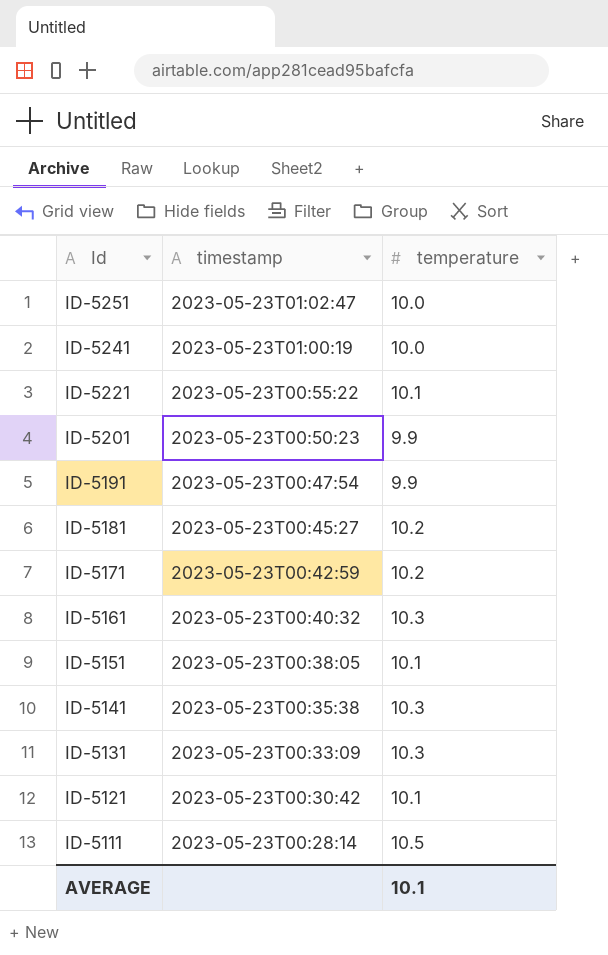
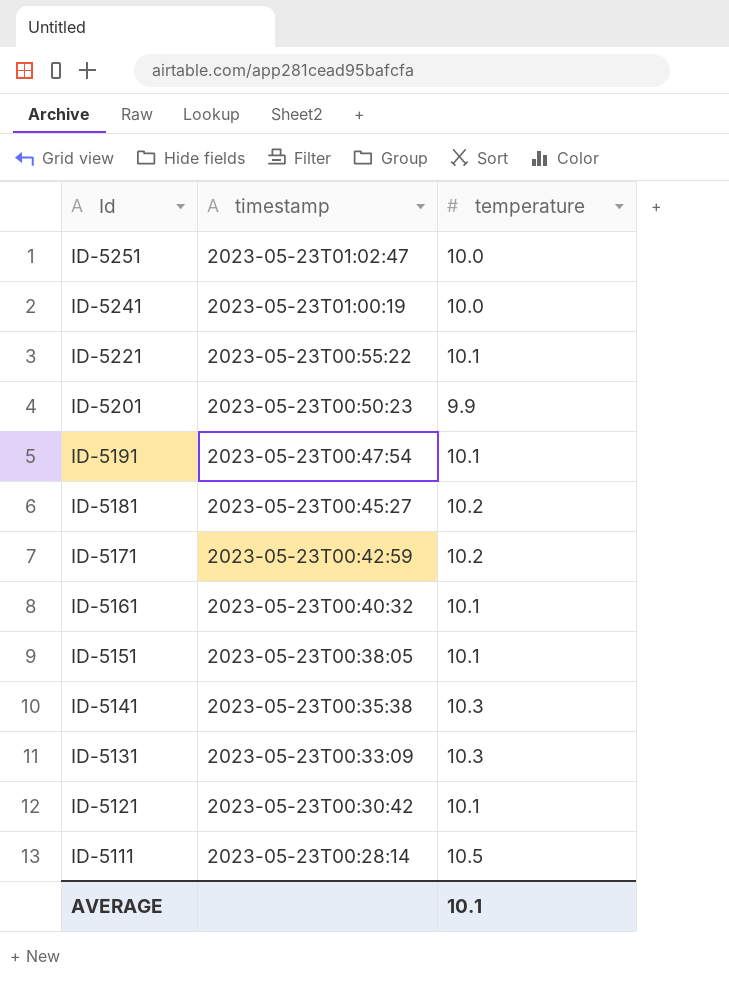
ID-5191 | temperature: 9.9 -> 10.1
ID-5161 | temperature: 10.3 -> 10.1

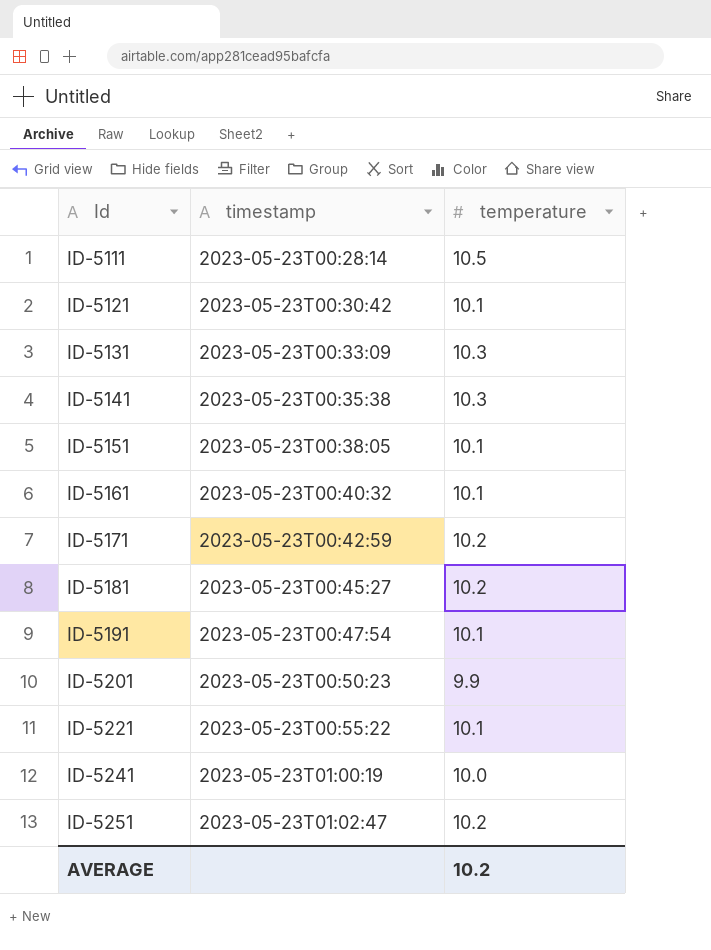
row order: Id descending -> Id ascending
ID-5251 | temperature: 10.0 -> 10.2
AVERAGE | temperature: 10.1 -> 10.2

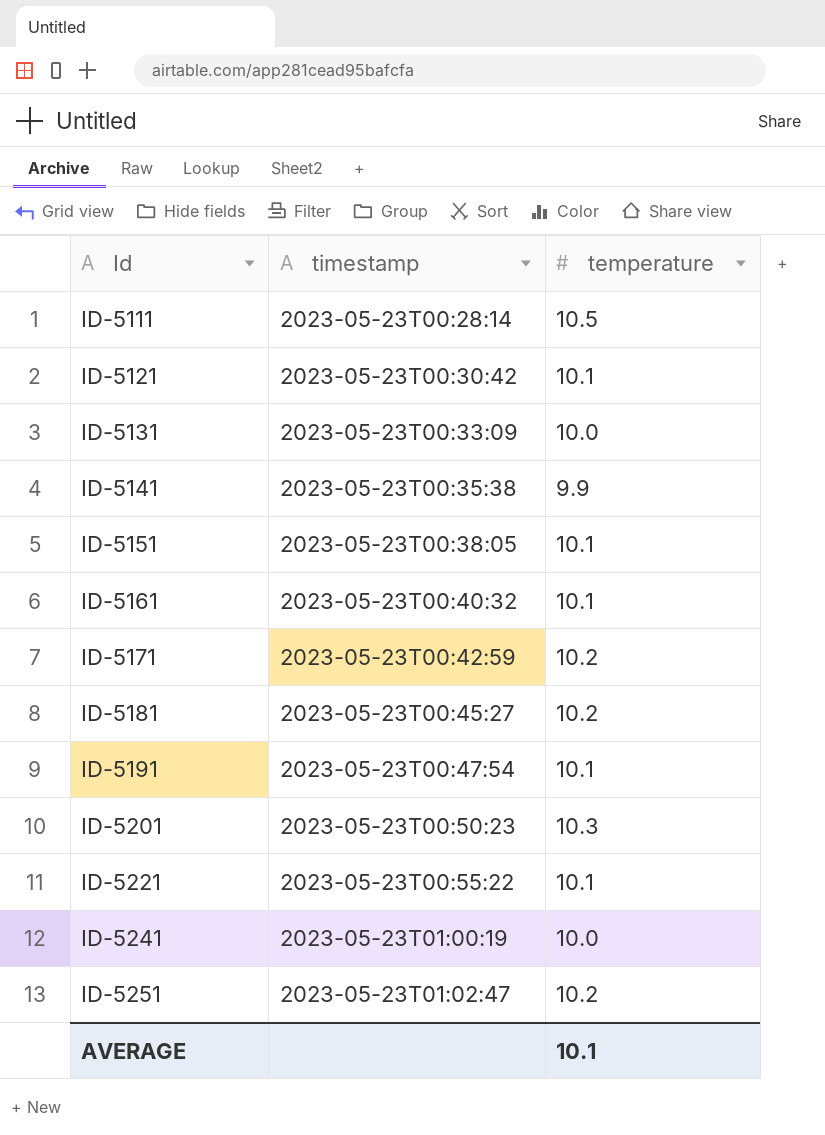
ID-5131 | temperature: 10.3 -> 10.0
ID-5141 | temperature: 10.3 -> 9.9
ID-5201 | temperature: 9.9 -> 10.3
AVERAGE | temperature: 10.2 -> 10.1

